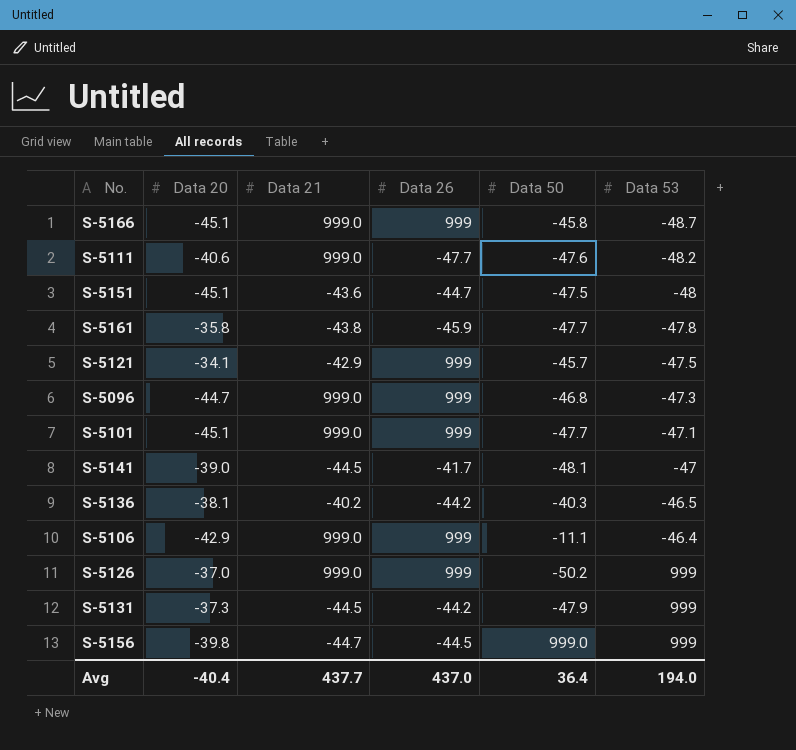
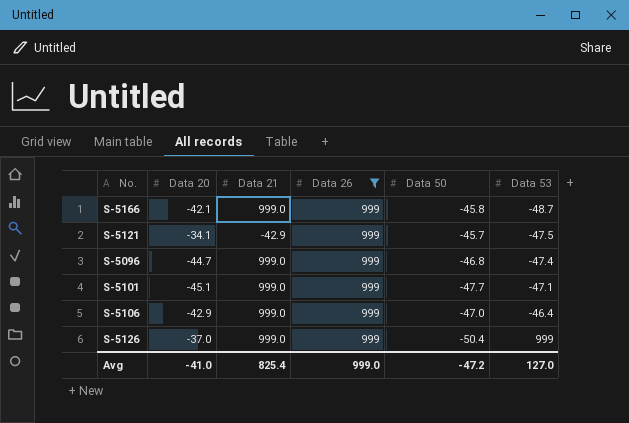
filter: none -> Data 26 = 999
S-5166 | Data 20: -45.1 -> -42.1
S-5096 | Data 53: -47.3 -> -47.4
S-5106 | Data 50: -11.1 -> -47.0
S-5126 | Data 50: -50.2 -> -50.4
Avg | Data 20: -40.4 -> -41.0
Avg | Data 21: 437.7 -> 825.4
Avg | Data 26: 437.0 -> 999.0
Avg | Data 50: 36.4 -> -47.2
Avg | Data 53: 194.0 -> 127.0

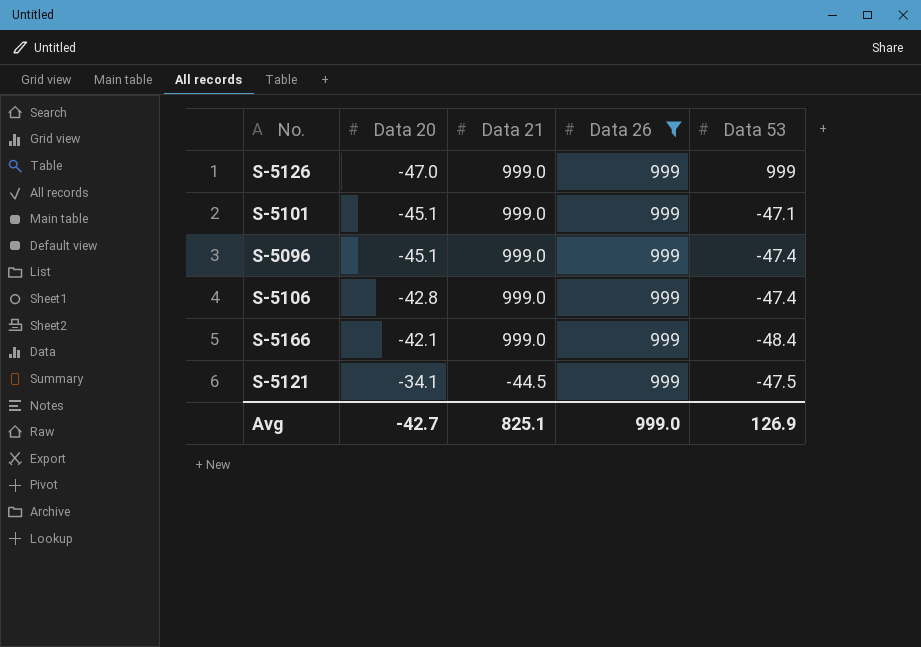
row order: Data 53 ascending -> Data 20 ascending
column Data 50 | position: 5 -> none
S-5126 | Data 20: -37.0 -> -47.0
S-5096 | Data 20: -44.7 -> -45.1
S-5106 | Data 20: -42.9 -> -42.8
S-5106 | Data 53: -46.4 -> -47.4
S-5166 | Data 53: -48.7 -> -48.4
S-5121 | Data 21: -42.9 -> -44.5
Avg | Data 20: -41.0 -> -42.7
Avg | Data 21: 825.4 -> 825.1
Avg | Data 53: 127.0 -> 126.9

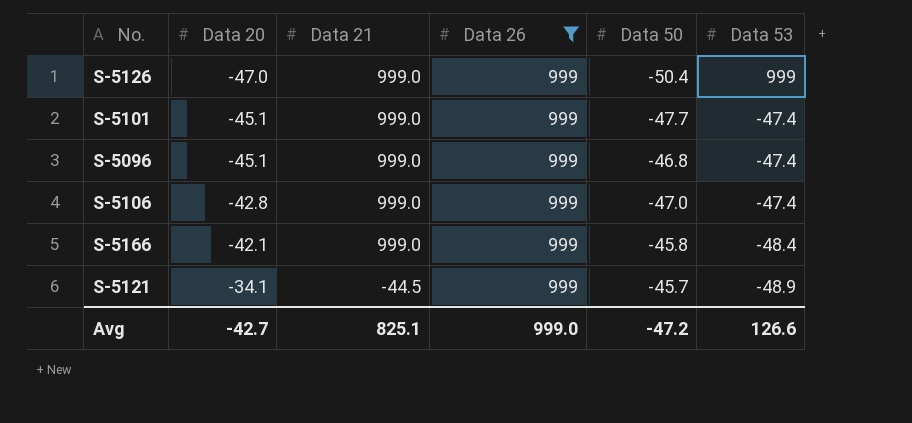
column Data 50 | position: none -> 5
S-5101 | Data 53: -47.1 -> -47.4
S-5121 | Data 53: -47.5 -> -48.9
Avg | Data 53: 126.9 -> 126.6

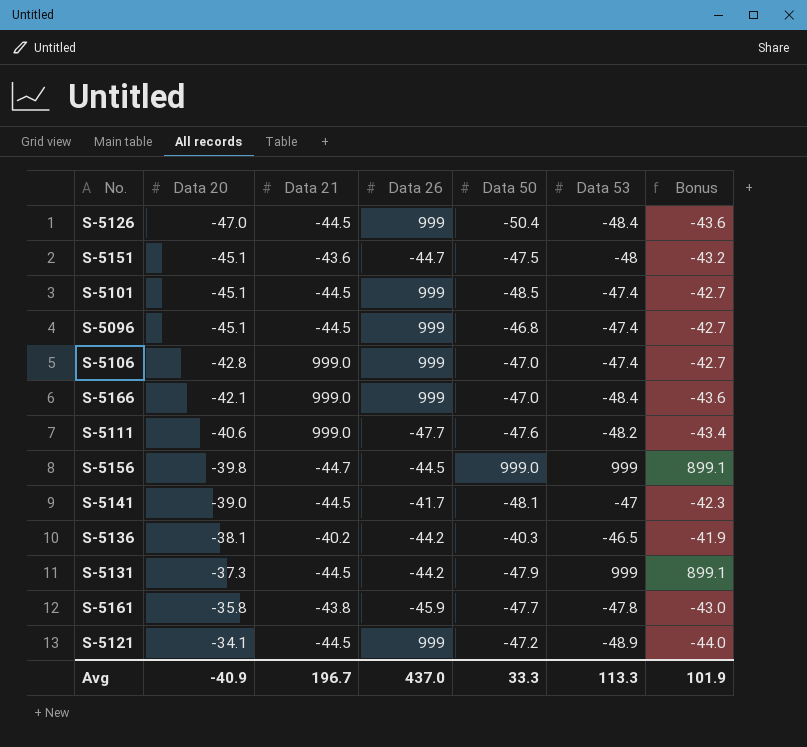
filter: Data 26 = 999 -> none
column Bonus | formula: none -> [Data 53] * 0.9
S-5126 | Data 21: 999.0 -> -44.5
S-5126 | Data 53: 999 -> -48.4
S-5101 | Data 21: 999.0 -> -44.5
S-5101 | Data 50: -47.7 -> -48.5
S-5096 | Data 21: 999.0 -> -44.5
S-5166 | Data 50: -45.8 -> -47.0
S-5121 | Data 50: -45.7 -> -47.2
Avg | Data 20: -42.7 -> -40.9
Avg | Data 21: 825.1 -> 196.7
Avg | Data 26: 999.0 -> 437.0
Avg | Data 50: -47.2 -> 33.3
Avg | Data 53: 126.6 -> 113.3

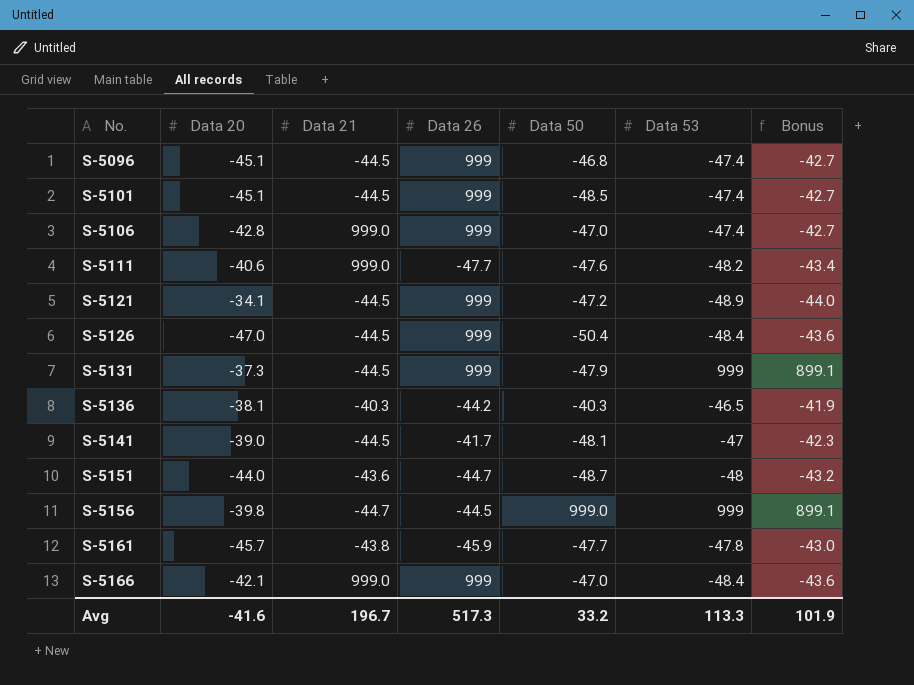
row order: Data 20 ascending -> No. ascending
S-5131 | Data 26: -44.2 -> 999
S-5136 | Data 21: -40.2 -> -40.3
S-5151 | Data 20: -45.1 -> -44.0
S-5151 | Data 50: -47.5 -> -48.7
S-5161 | Data 20: -35.8 -> -45.7
Avg | Data 20: -40.9 -> -41.6
Avg | Data 26: 437.0 -> 517.3
Avg | Data 50: 33.3 -> 33.2

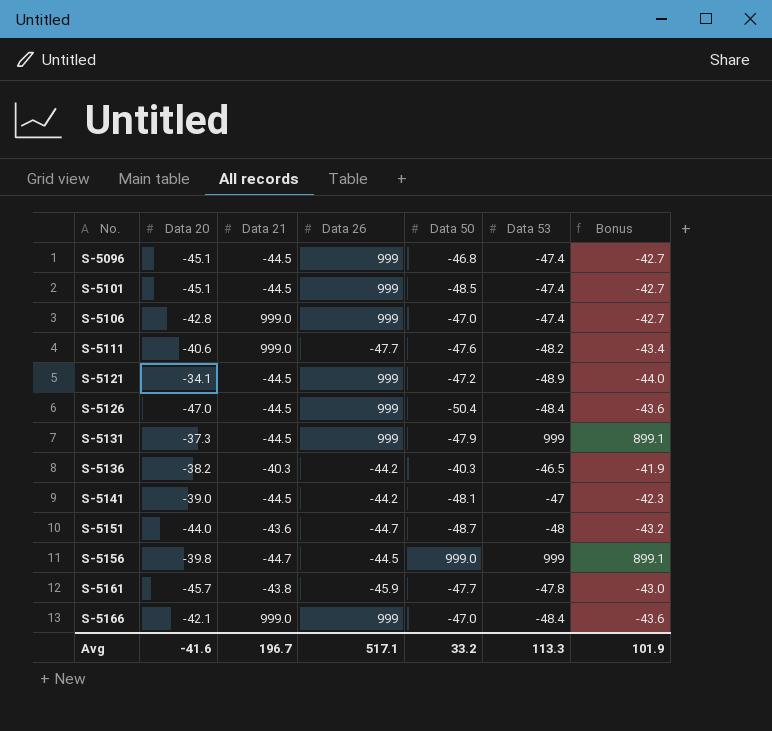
S-5136 | Data 20: -38.1 -> -38.2
S-5141 | Data 26: -41.7 -> -44.2
Avg | Data 26: 517.3 -> 517.1

